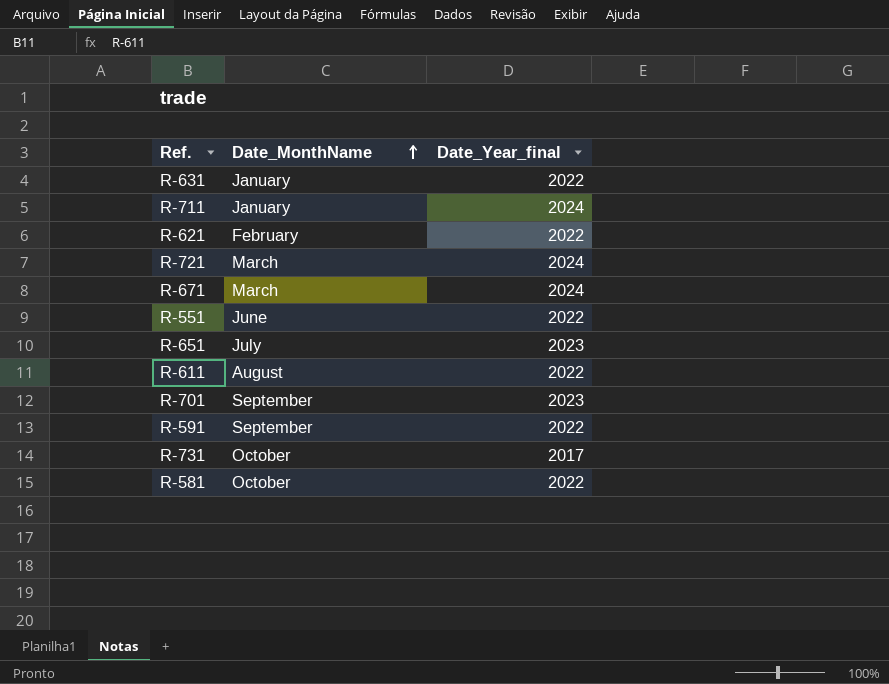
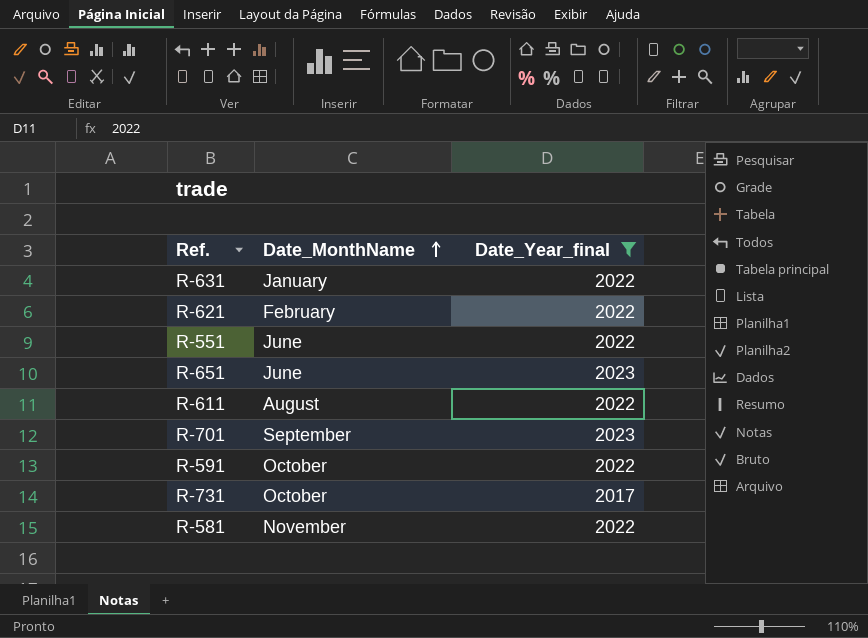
filter: none -> Date_Year_final != 2024
R-651 | Date_MonthName: July -> June
R-591 | Date_MonthName: September -> October
R-581 | Date_MonthName: October -> November

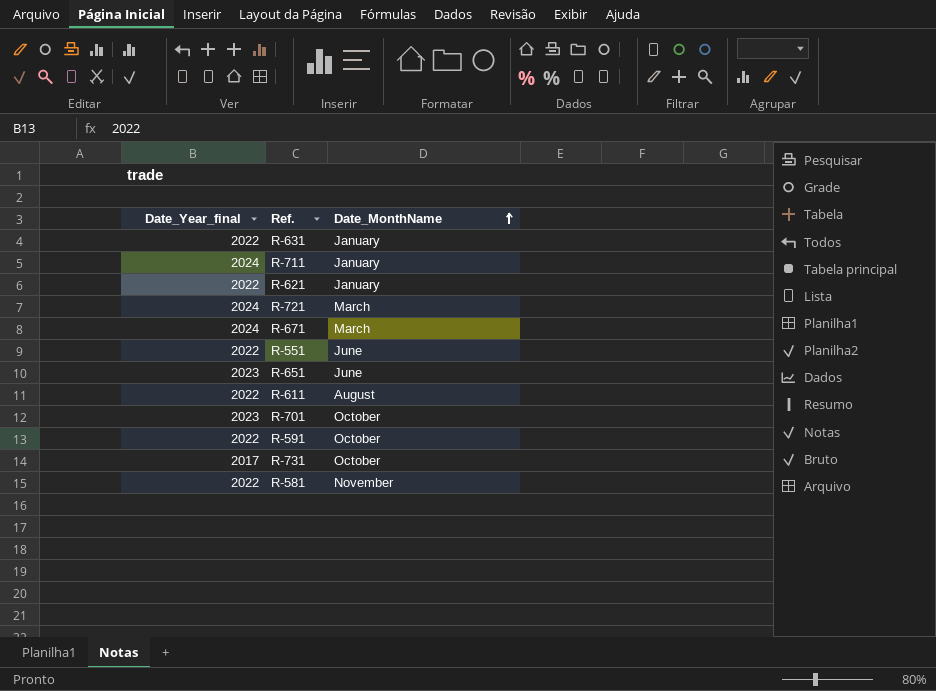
filter: Date_Year_final != 2024 -> none
column Date_Year_final | position: 3 -> 1
R-621 | Date_MonthName: February -> January
R-701 | Date_MonthName: September -> October

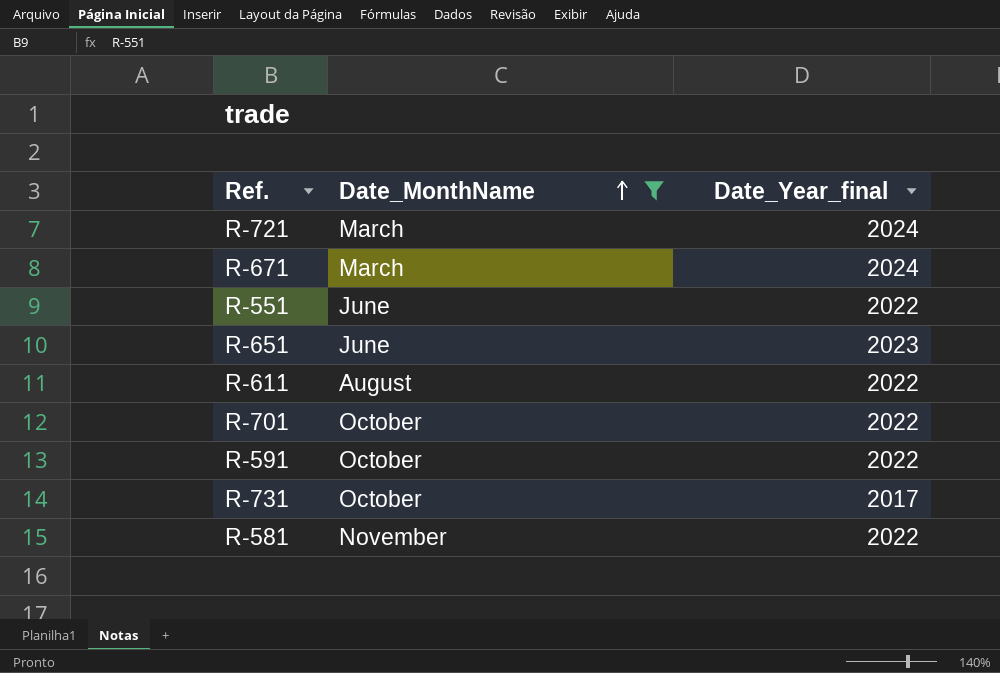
filter: none -> Date_MonthName != January
column Date_Year_final | position: 1 -> 3
R-701 | Date_Year_final: 2023 -> 2022

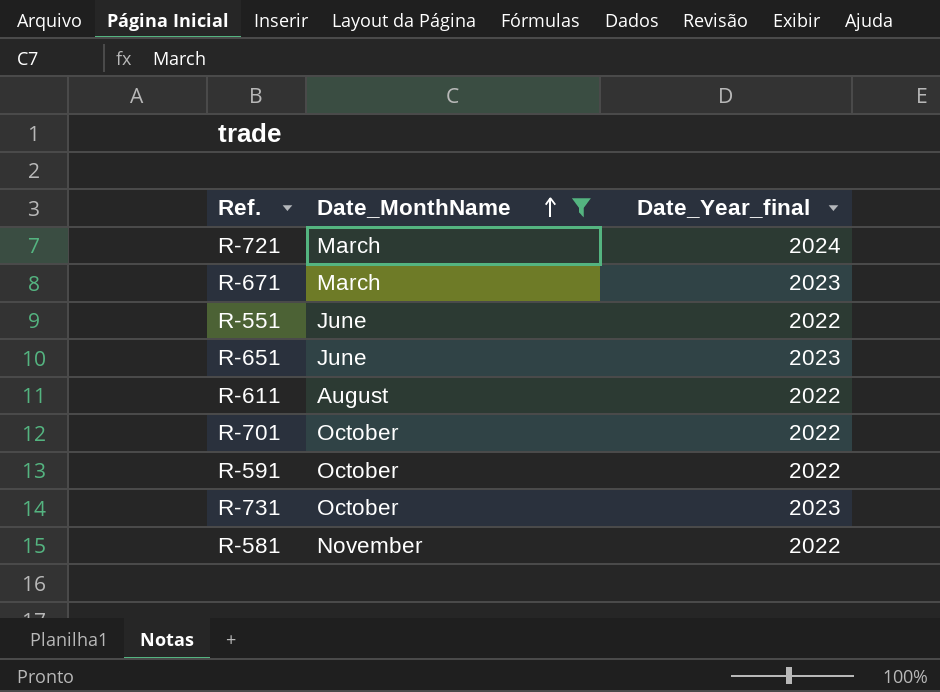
R-671 | Date_Year_final: 2024 -> 2023
R-731 | Date_Year_final: 2017 -> 2023

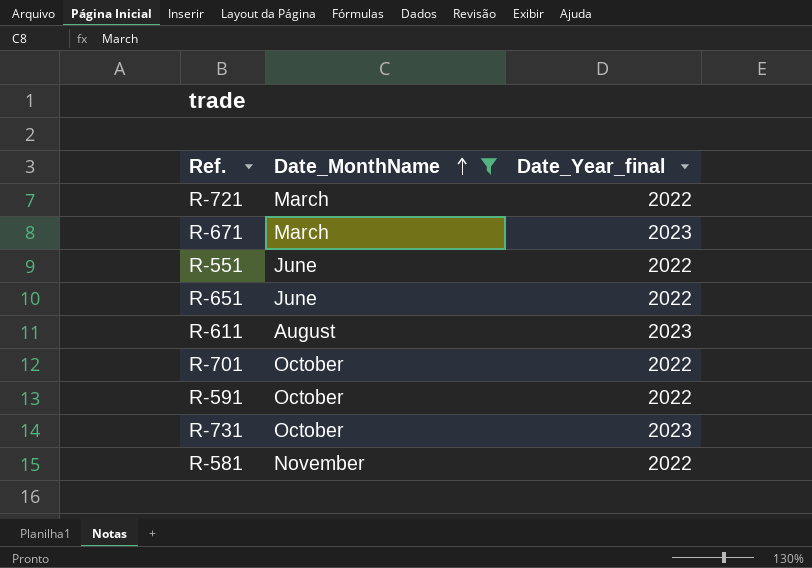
R-721 | Date_Year_final: 2024 -> 2022
R-651 | Date_Year_final: 2023 -> 2022
R-611 | Date_Year_final: 2022 -> 2023

